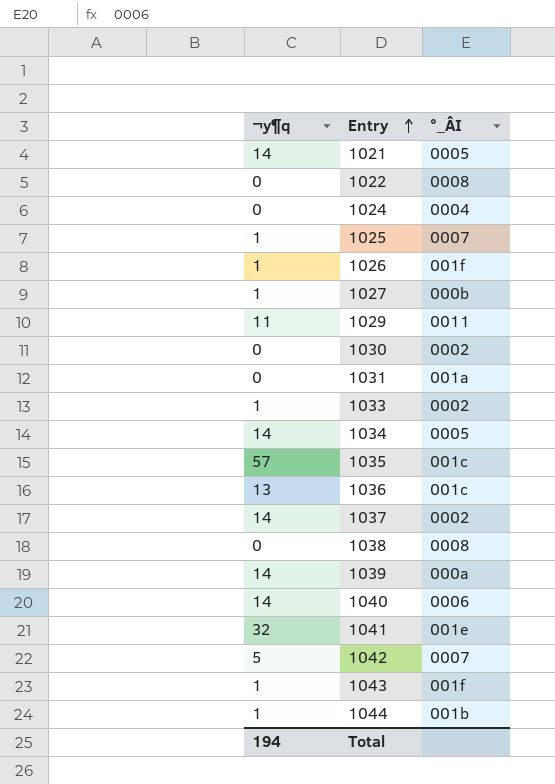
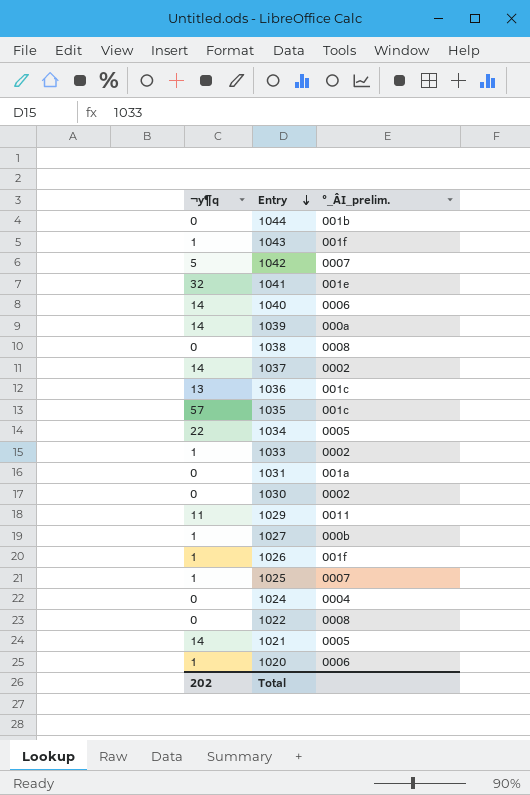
row order: Entry ascending -> Entry descending
column name: °_ÂI -> °_ÂI_prelim.
1044 | ¬y¶q: 1 -> 0
1034 | ¬y¶q: 14 -> 22
row 1020: none -> 1 | 0006
Total | ¬y¶q: 194 -> 202

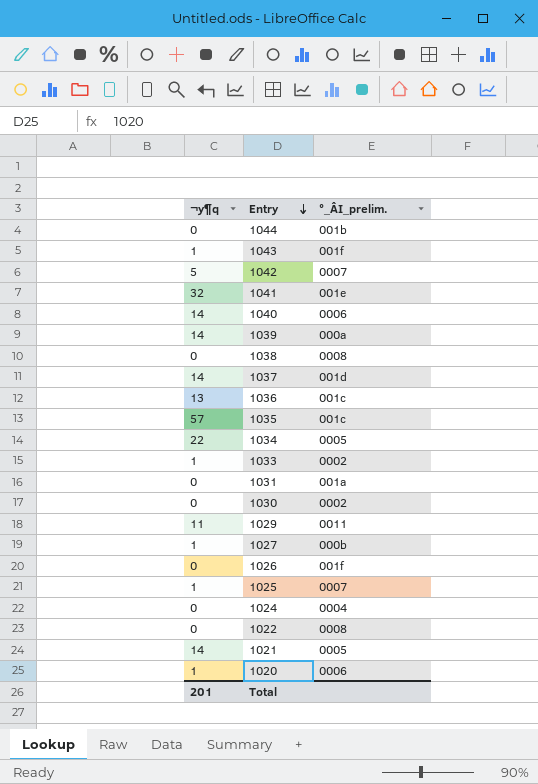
1037 | °_ÂI_prelim.: 0002 -> 001d
1026 | ¬y¶q: 1 -> 0
Total | ¬y¶q: 202 -> 201

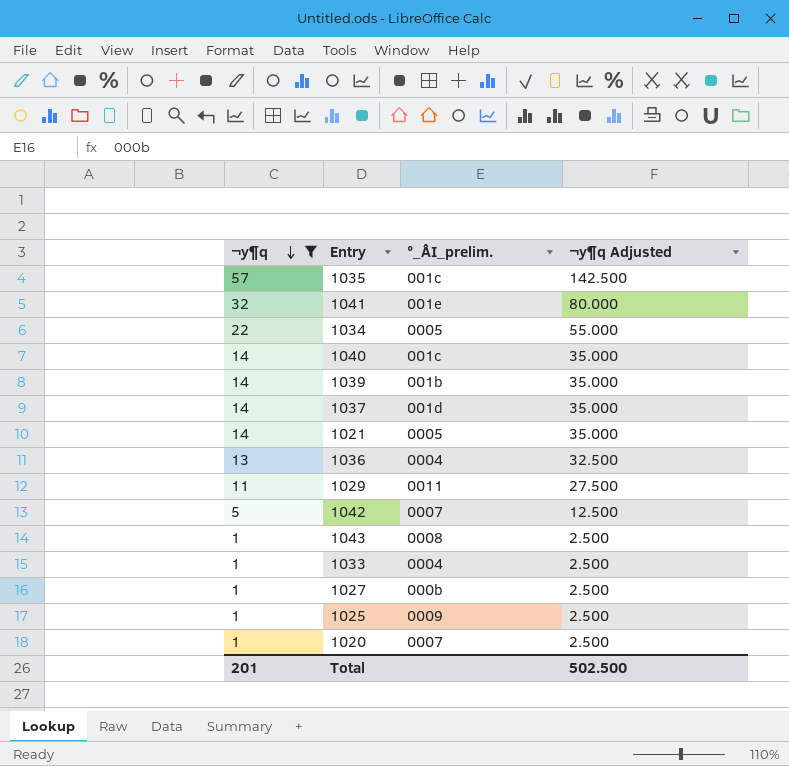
filter: none -> ¬y¶q != 0
row order: Entry descending -> ¬y¶q descending
column ¬y¶q Adjusted | formula: none -> [¬y¶q] * 2.5
1040 | °_ÂI_prelim.: 0006 -> 001c
1039 | °_ÂI_prelim.: 000a -> 001b
1036 | °_ÂI_prelim.: 001c -> 0004
1043 | °_ÂI_prelim.: 001f -> 0008
1033 | °_ÂI_prelim.: 0002 -> 0004
1025 | °_ÂI_prelim.: 0007 -> 0009
1020 | °_ÂI_prelim.: 0006 -> 0007

